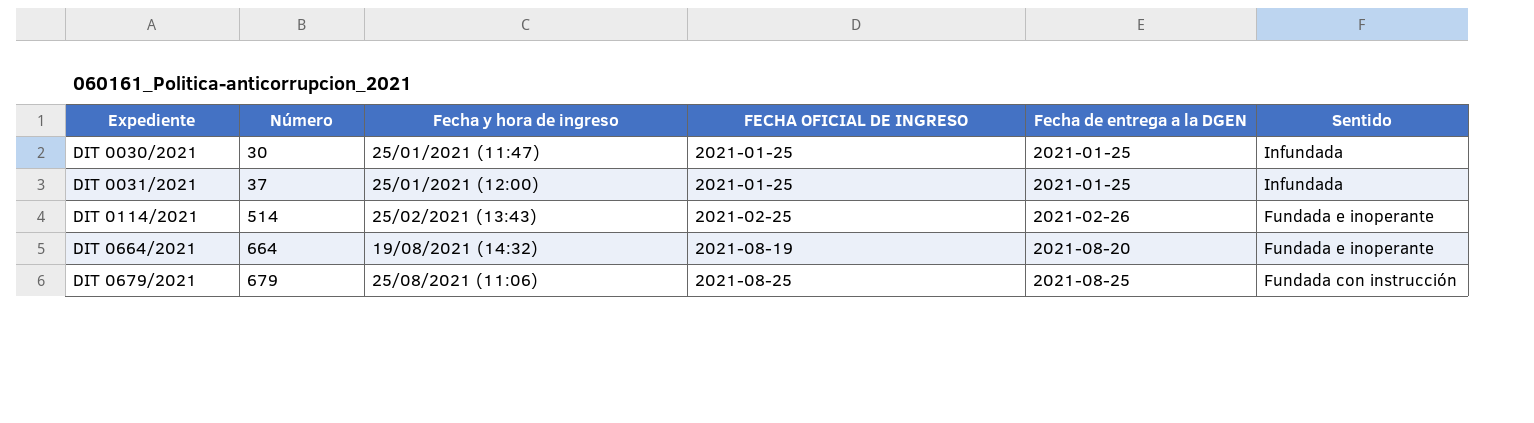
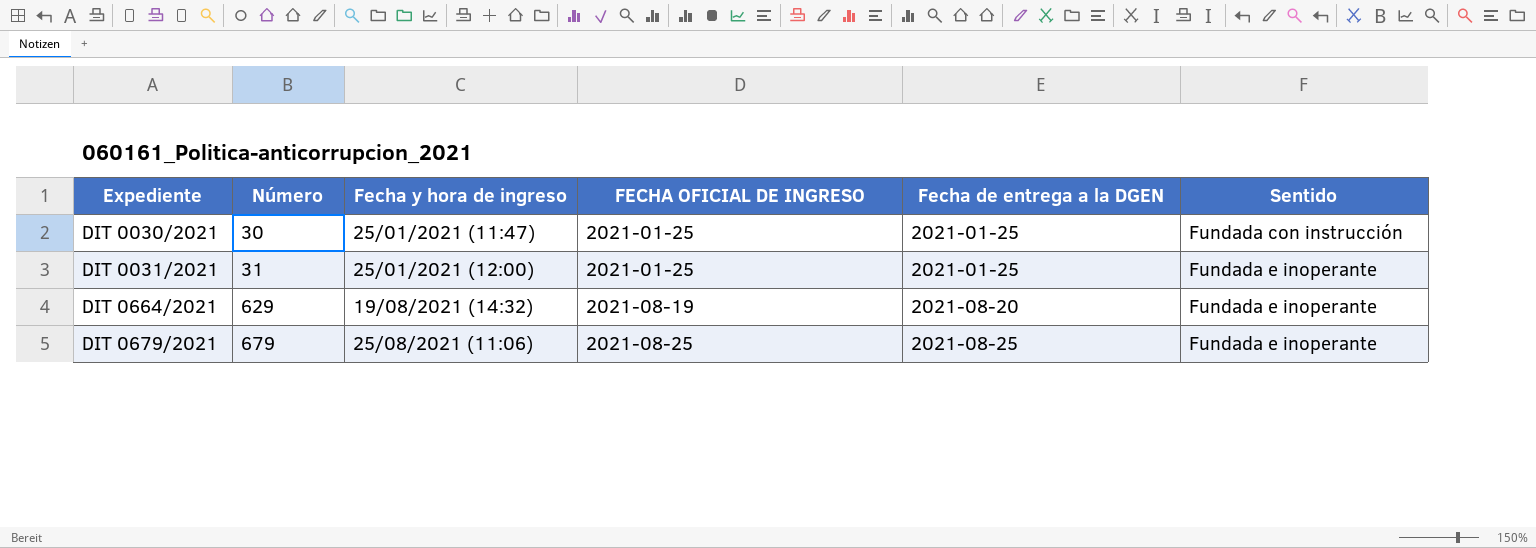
row DIT 0114/2021: 514 | 25/02/2021 (13:43) | 2021-02-25 | 2021-02-26 | Fundada e inoperante -> none
DIT 0030/2021 | Sentido: Infundada -> Fundada con instrucción
DIT 0031/2021 | Número: 37 -> 31
DIT 0031/2021 | Sentido: Infundada -> Fundada e inoperante
DIT 0664/2021 | Número: 664 -> 629
DIT 0679/2021 | Sentido: Fundada con instrucción -> Fundada e inoperante

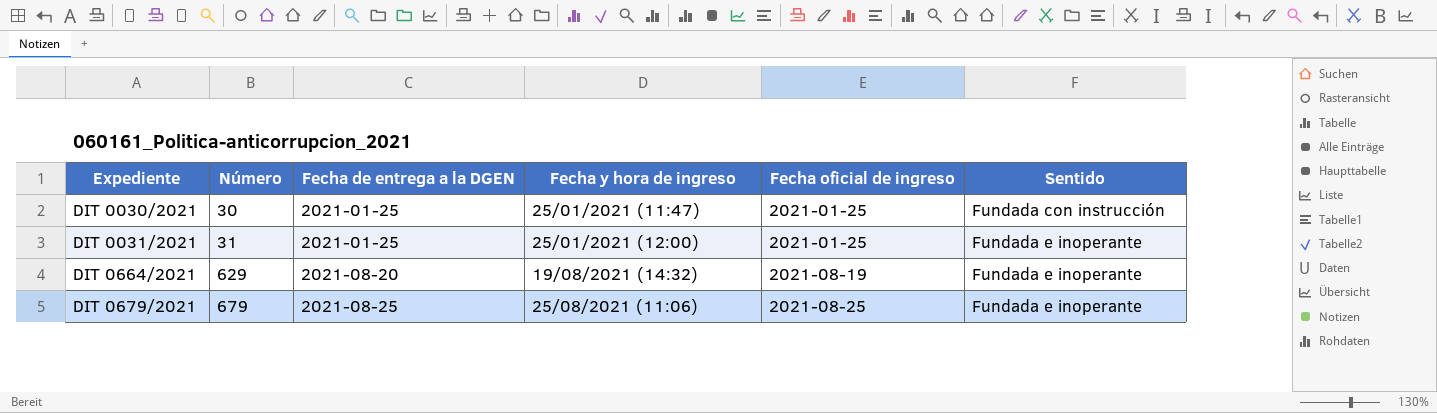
column Fecha de entrega a la DGEN | position: 5 -> 3
column name: FECHA OFICIAL DE INGRESO -> Fecha oficial de ingreso

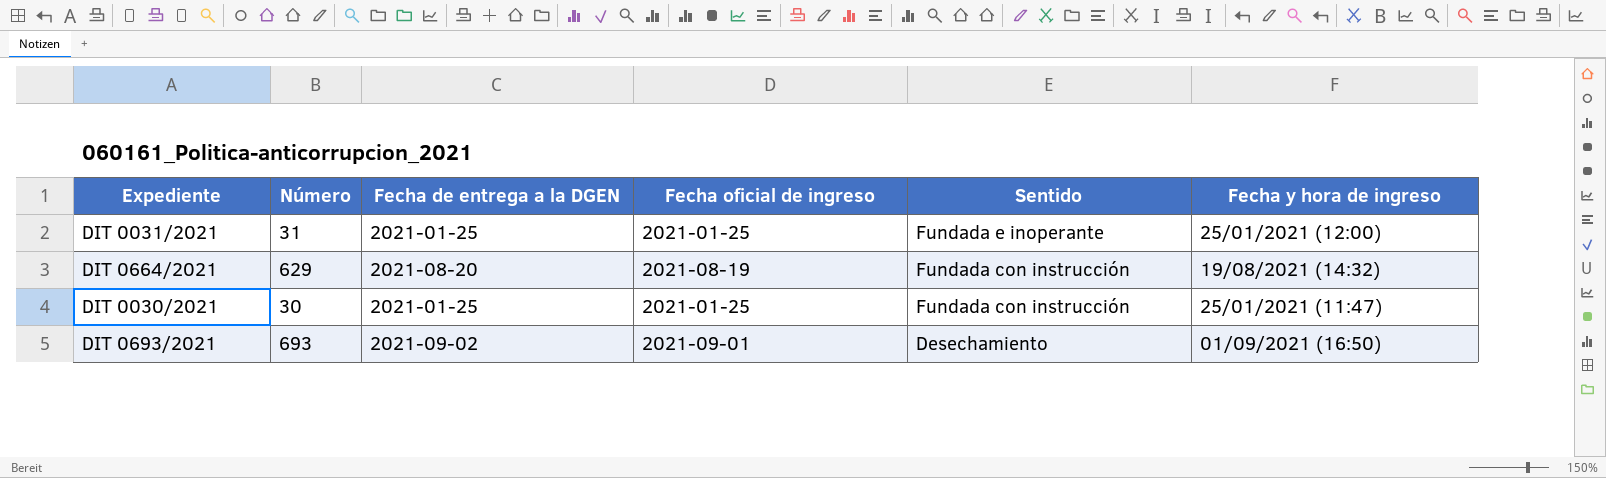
row order: Expediente ascending -> Sentido descending
column Fecha y hora de ingreso | position: 4 -> 6
row DIT 0679/2021: 679 | 2021-08-25 | 25/08/2021 (11:06) | 2021-08-25 | Fundada e inoperante -> none
DIT 0664/2021 | Sentido: Fundada e inoperante -> Fundada con instrucción
row DIT 0693/2021: none -> 693 | 2021-09-02 | 2021-09-01 | Desechamiento | 01/09/2021 (16:50)

